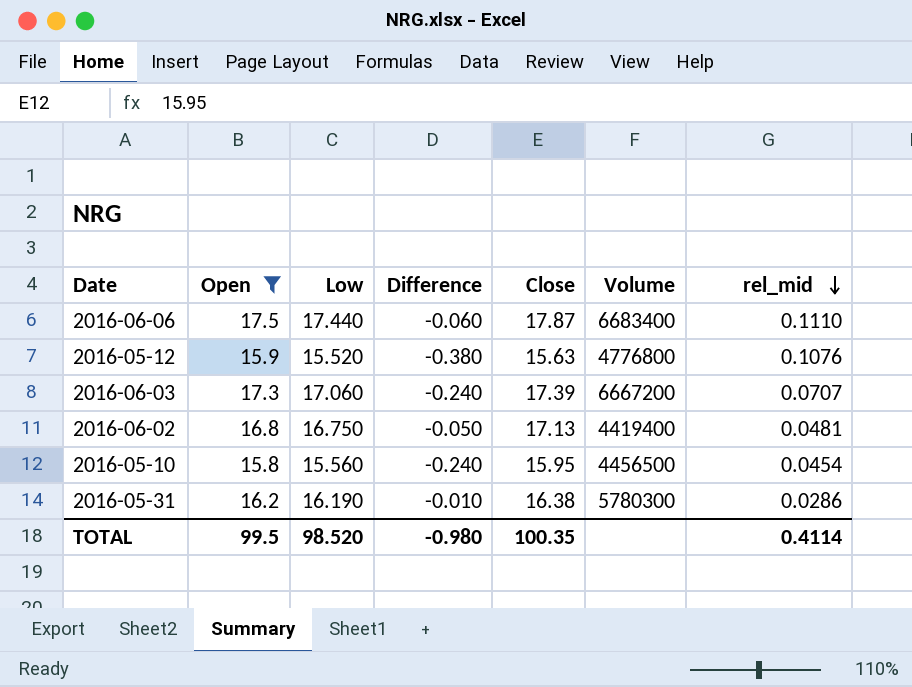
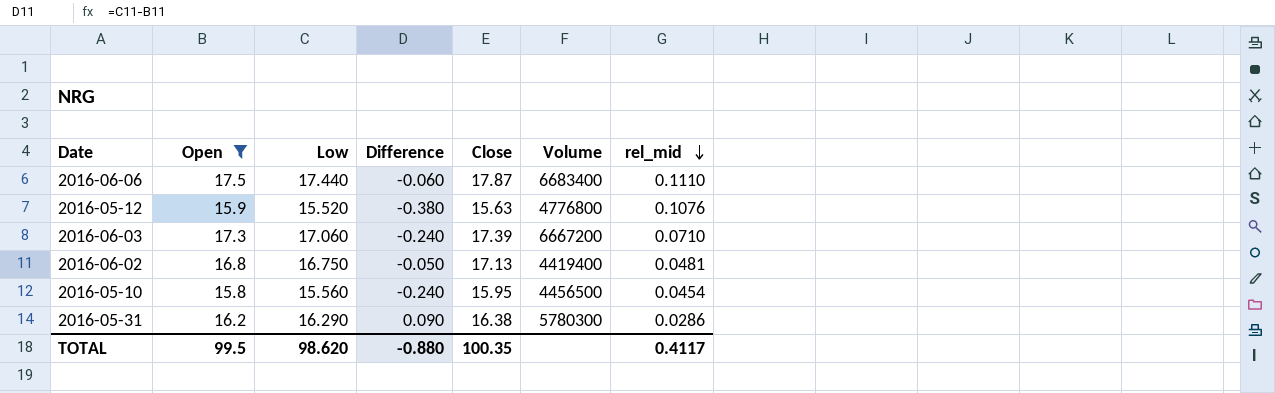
2016-06-03 | rel_mid: 0.0707 -> 0.0710
2016-05-31 | Low: 16.190 -> 16.290
2016-05-31 | Difference: -0.010 -> 0.090
TOTAL | Low: 98.520 -> 98.620
TOTAL | Difference: -0.980 -> -0.880
TOTAL | rel_mid: 0.4114 -> 0.4117

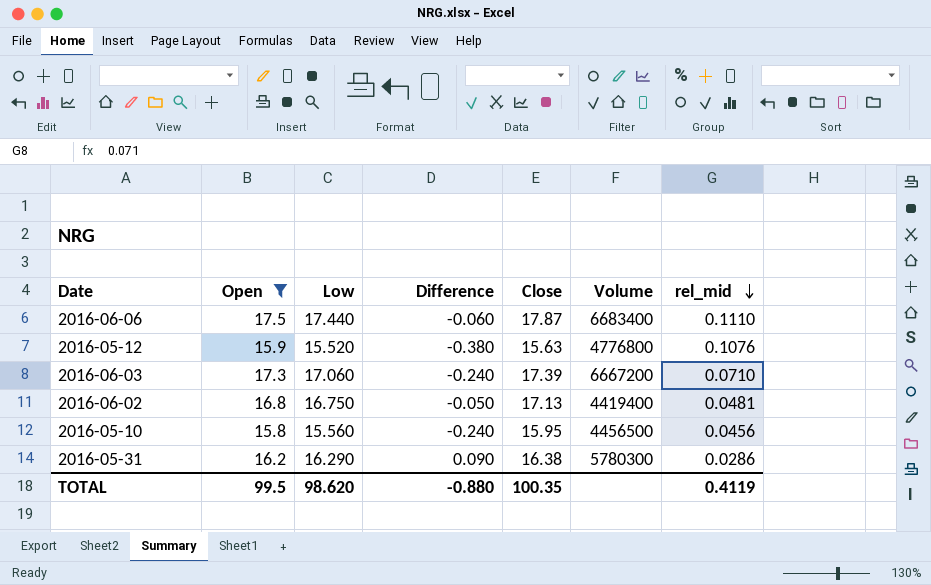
2016-05-10 | rel_mid: 0.0454 -> 0.0456
TOTAL | rel_mid: 0.4117 -> 0.4119

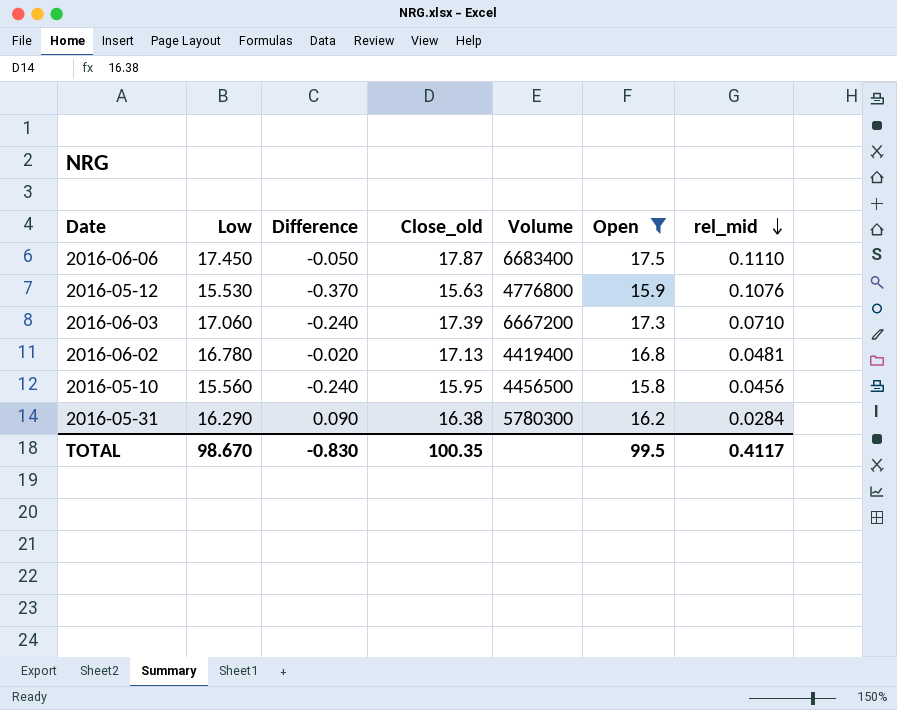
column name: Close -> Close_old
column Open | position: 2 -> 6
2016-06-06 | Low: 17.440 -> 17.450
2016-06-06 | Difference: -0.060 -> -0.050
2016-05-12 | Low: 15.520 -> 15.530
2016-05-12 | Difference: -0.380 -> -0.370
2016-06-02 | Low: 16.750 -> 16.780
2016-06-02 | Difference: -0.050 -> -0.020
2016-05-31 | rel_mid: 0.0286 -> 0.0284
TOTAL | Low: 98.620 -> 98.670
TOTAL | Difference: -0.880 -> -0.830
TOTAL | rel_mid: 0.4119 -> 0.4117

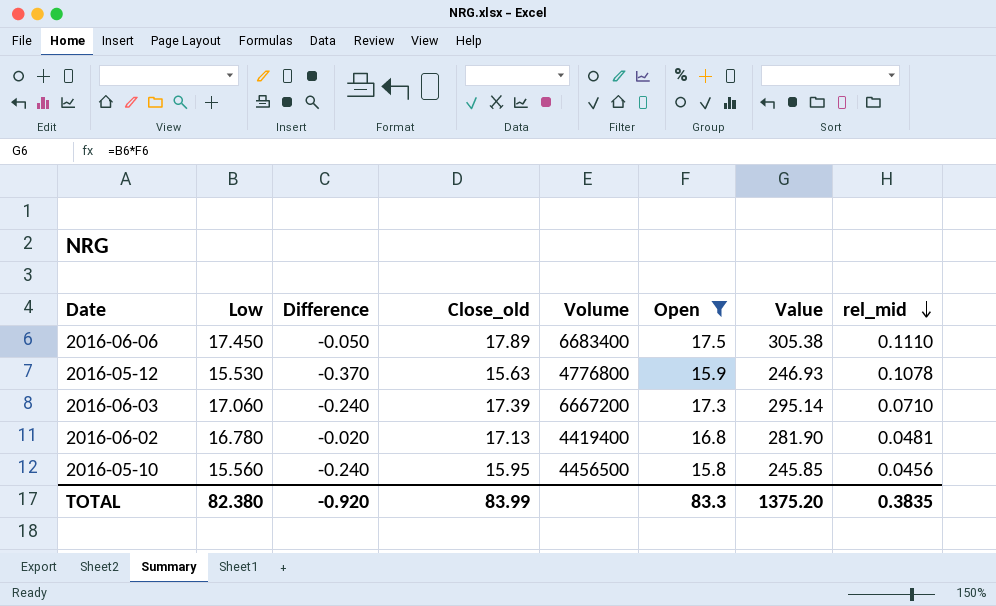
column Value | formula: none -> [Low] * [Open]
row 2016-05-31: 16.290 | 0.090 | 16.38 | 5780300 | 16.2 | 0.0284 -> none
2016-06-06 | Close_old: 17.87 -> 17.89
2016-05-12 | rel_mid: 0.1076 -> 0.1078
TOTAL | Low: 98.670 -> 82.380
TOTAL | Difference: -0.830 -> -0.920
TOTAL | Close_old: 100.35 -> 83.99
TOTAL | Open: 99.5 -> 83.3
TOTAL | rel_mid: 0.4117 -> 0.3835

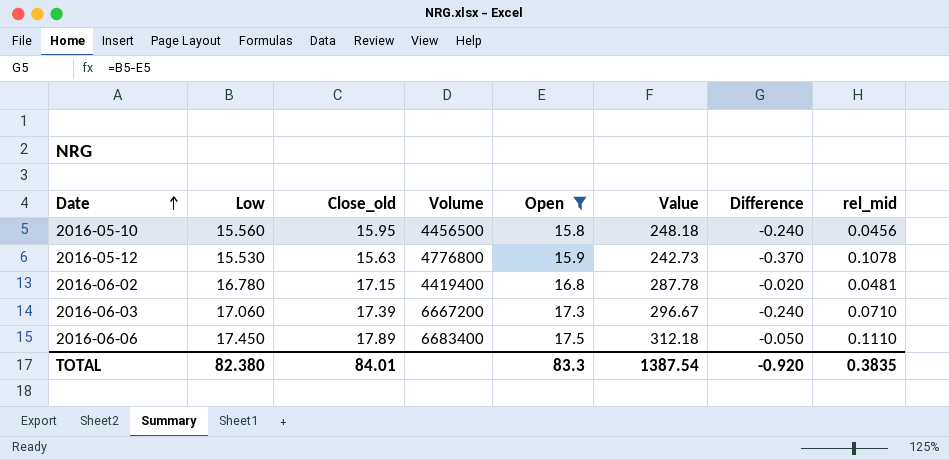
row order: rel_mid descending -> Date ascending
column Value | formula: [Low] * [Open] -> [Low] * [Close_old]
column Difference | position: 3 -> 7
2016-06-02 | Close_old: 17.13 -> 17.15
TOTAL | Close_old: 83.99 -> 84.01
TOTAL | Value: 1375.20 -> 1387.54

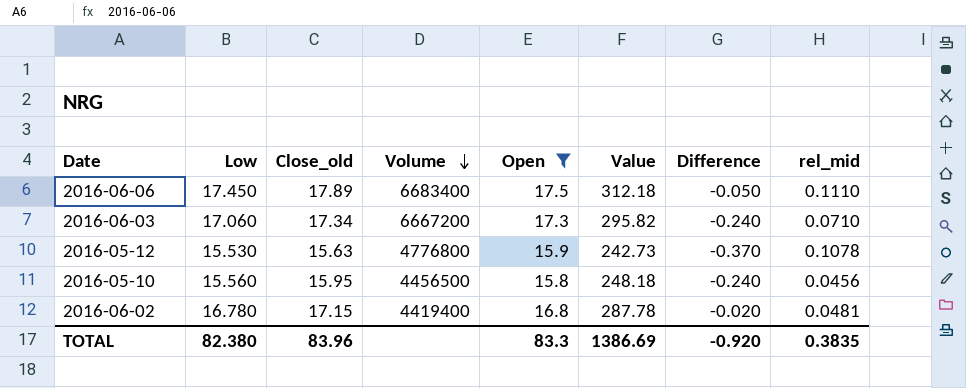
row order: Date ascending -> Volume descending
2016-06-03 | Close_old: 17.39 -> 17.34
2016-06-03 | Value: 296.67 -> 295.82
TOTAL | Close_old: 84.01 -> 83.96
TOTAL | Value: 1387.54 -> 1386.69

